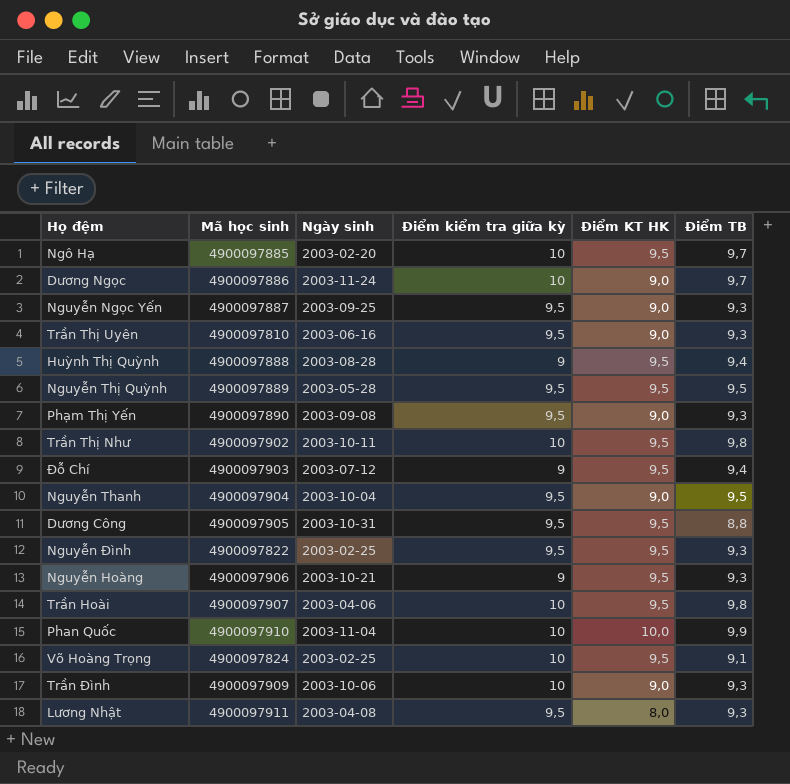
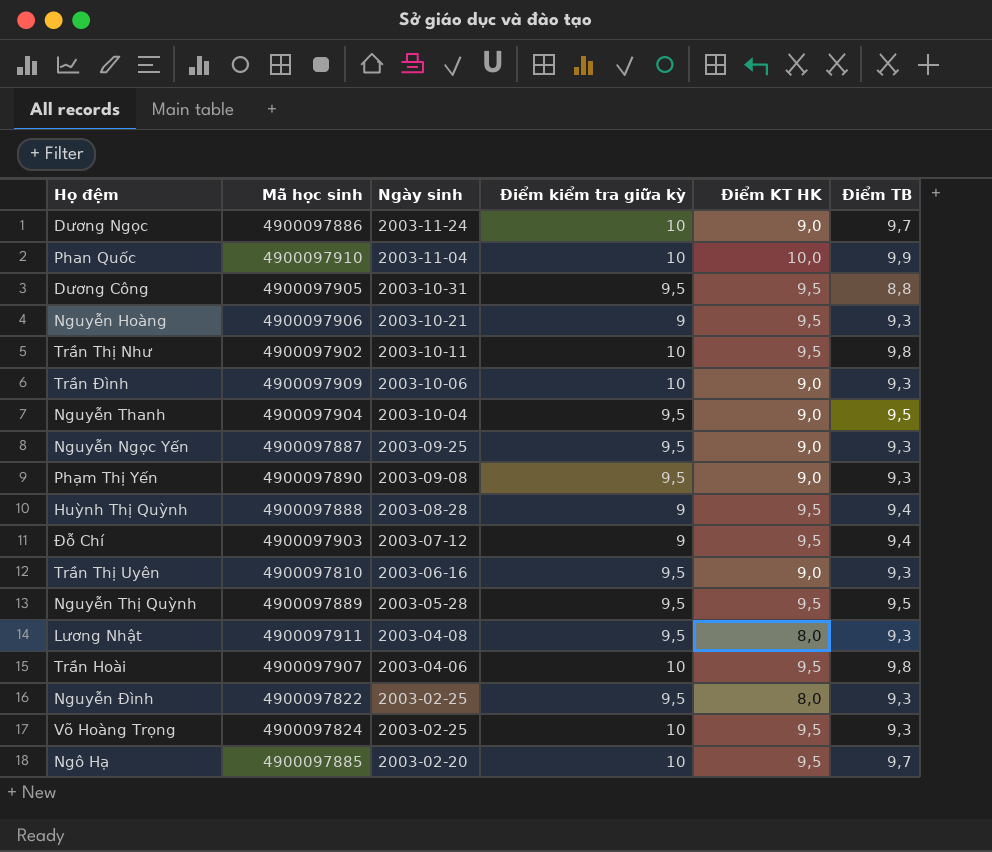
row order: none -> Ngày sinh descending
Nguyễn Đình | Điểm KT HK: 9,5 -> 8,0
Võ Hoàng Trọng | Điểm TB: 9,1 -> 9,3

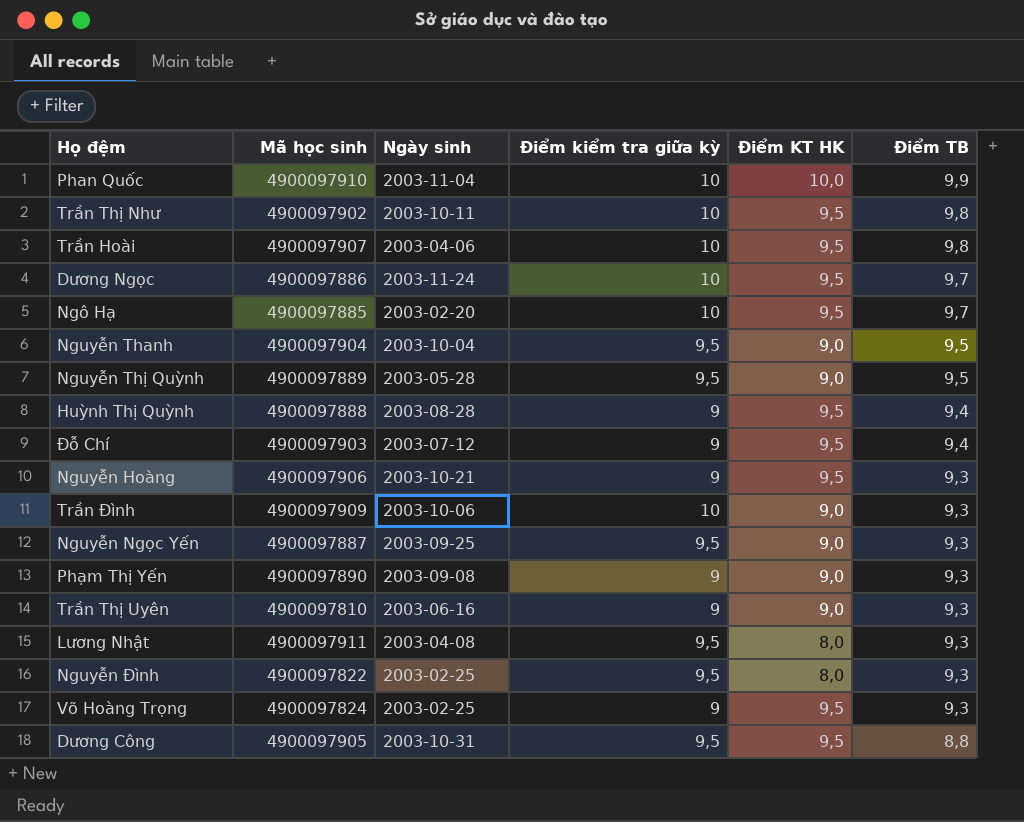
row order: Ngày sinh descending -> Điểm TB descending
Dương Ngọc | Điểm KT HK: 9,0 -> 9,5
Nguyễn Thị Quỳnh | Điểm KT HK: 9,5 -> 9,0
Phạm Thị Yến | Điểm kiểm tra giữa kỳ: 9,5 -> 9
Trần Thị Uyên | Điểm kiểm tra giữa kỳ: 9,5 -> 9
Võ Hoàng Trọng | Điểm kiểm tra giữa kỳ: 10 -> 9

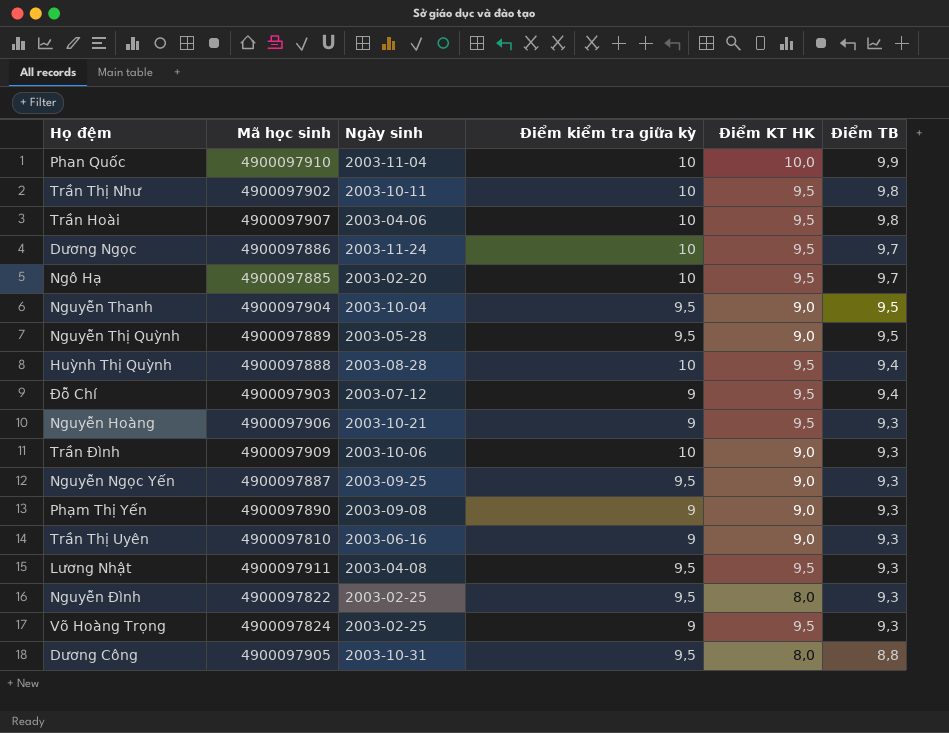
Huỳnh Thị Quỳnh | Điểm kiểm tra giữa kỳ: 9 -> 10
Lương Nhật | Điểm KT HK: 8,0 -> 9,5
Dương Công | Điểm KT HK: 9,5 -> 8,0

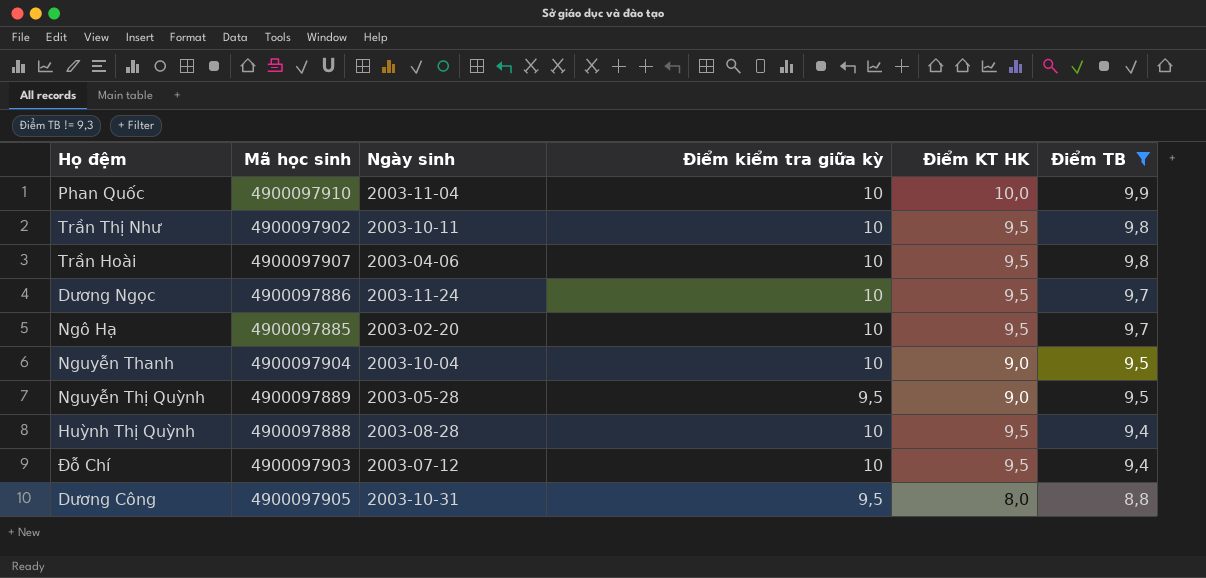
filter: none -> Điểm TB != 9,3
Nguyễn Thanh | Điểm kiểm tra giữa kỳ: 9,5 -> 10
Đỗ Chí | Điểm kiểm tra giữa kỳ: 9 -> 10

